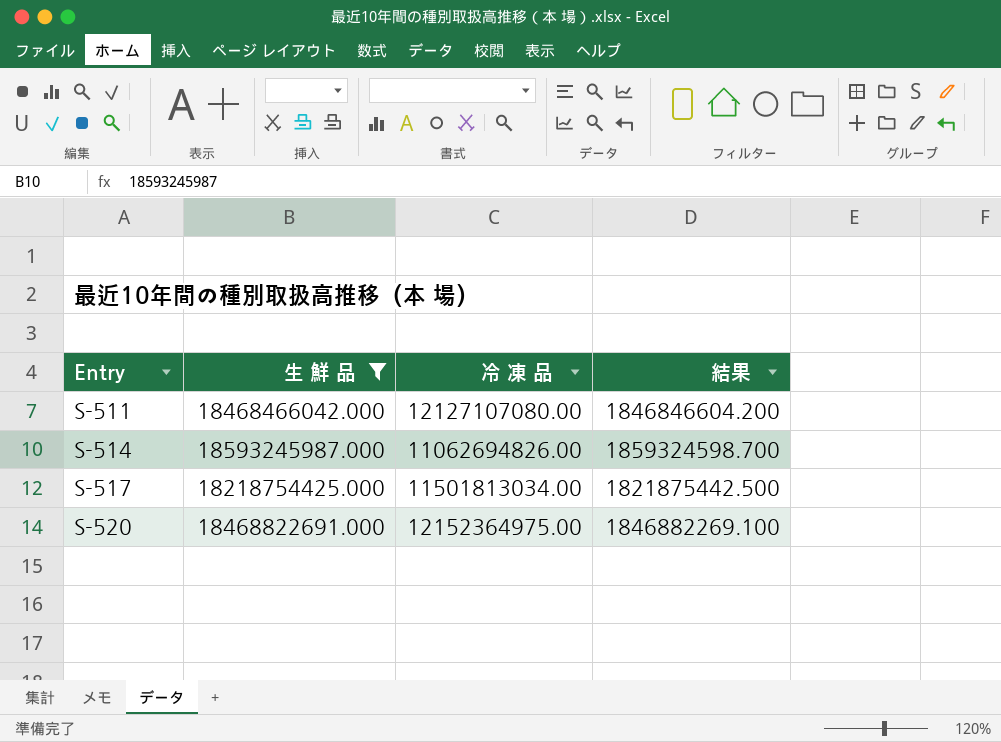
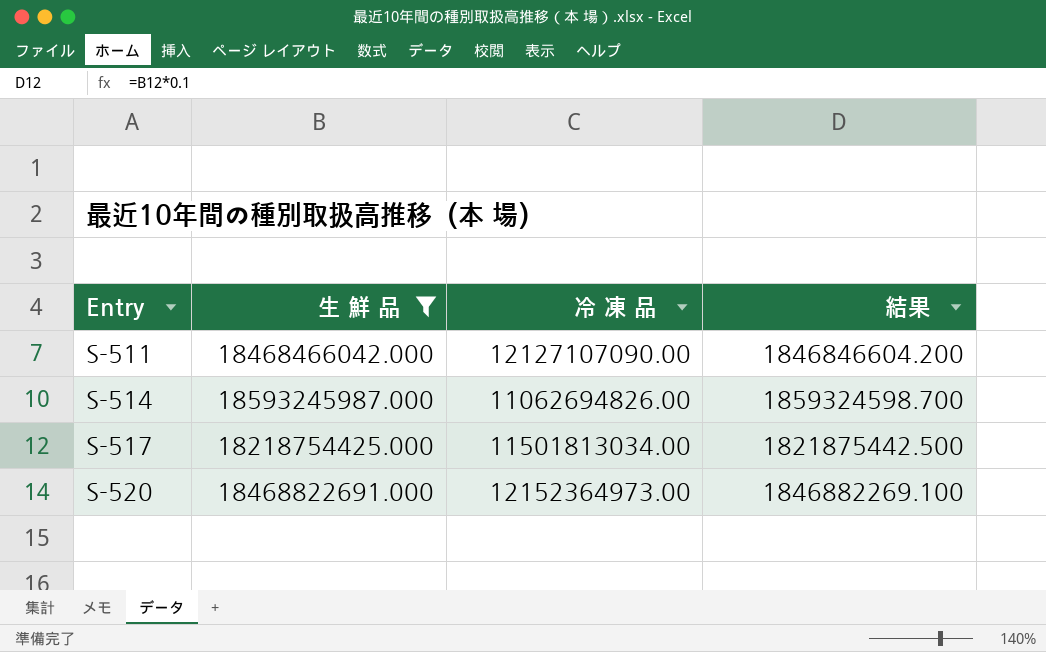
S-511 | 冷 凍 品: 12127107080.00 -> 12127107090.00
S-520 | 冷 凍 品: 12152364975.00 -> 12152364973.00

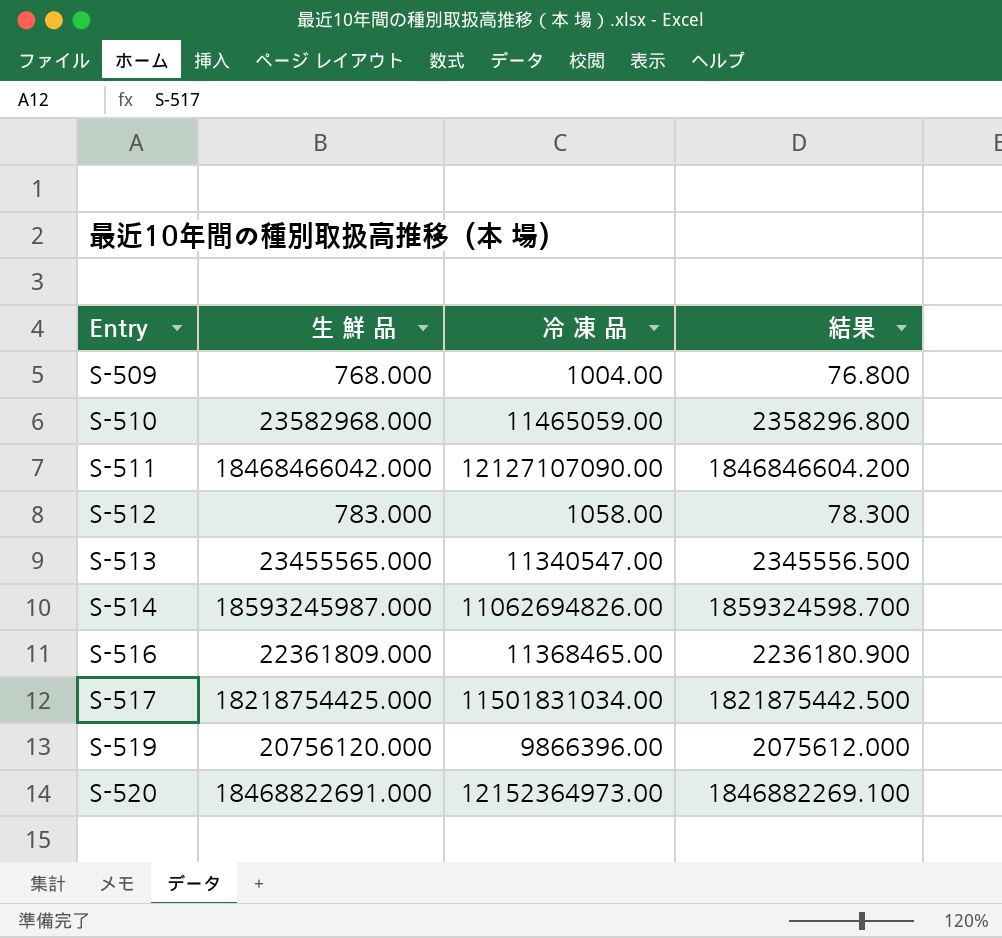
filter: 生 鮮 品 >= 18218754425.000 -> none
S-517 | 冷 凍 品: 11501813034.00 -> 11501831034.00

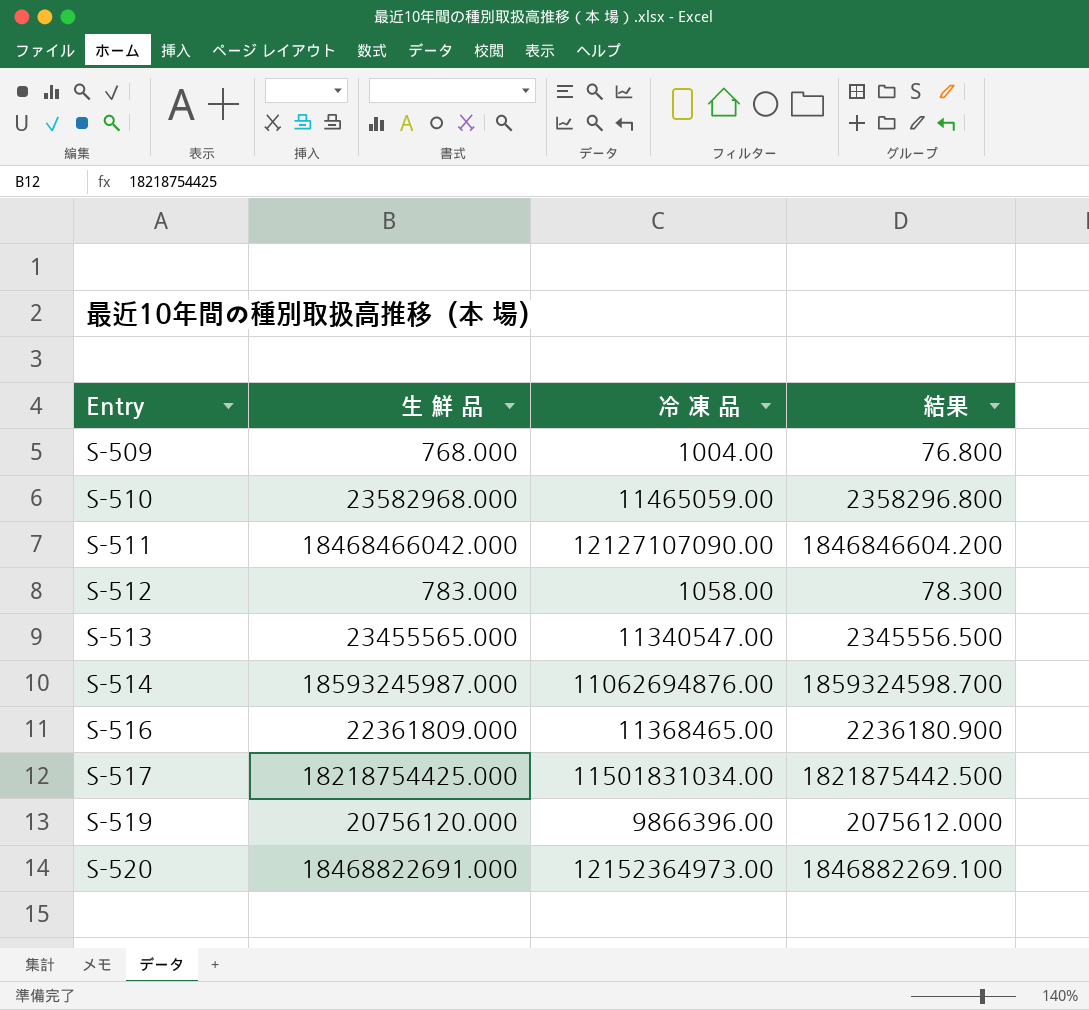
S-514 | 冷 凍 品: 11062694826.00 -> 11062694876.00

